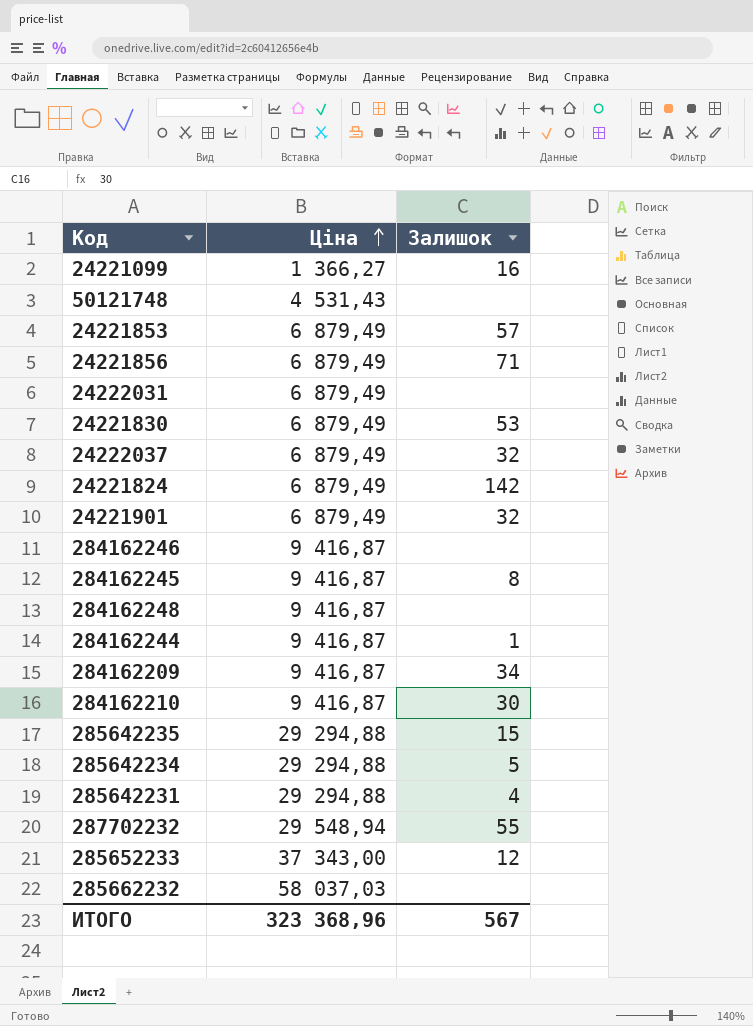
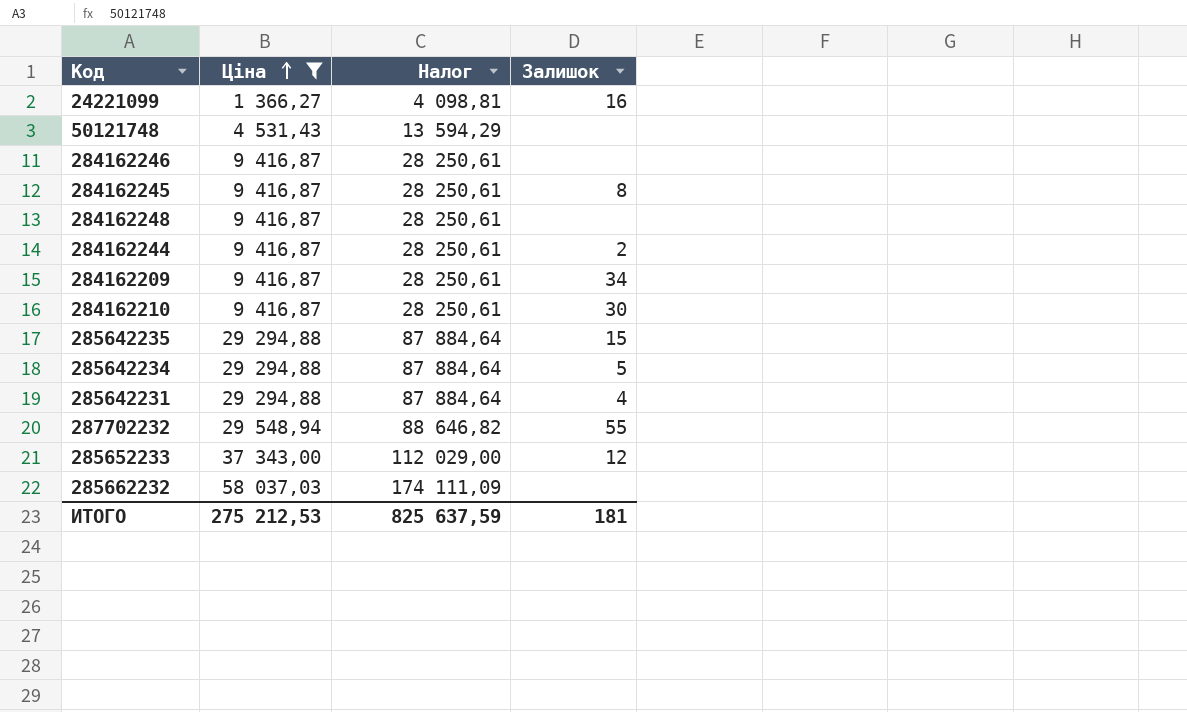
filter: none -> Ціна != 6 879,49
column Налог | formula: none -> [Ціна] * 3
284162244 | Залишок: 1 -> 2
ИТОГО | Ціна: 323 368,96 -> 275 212,53
ИТОГО | Залишок: 567 -> 181

